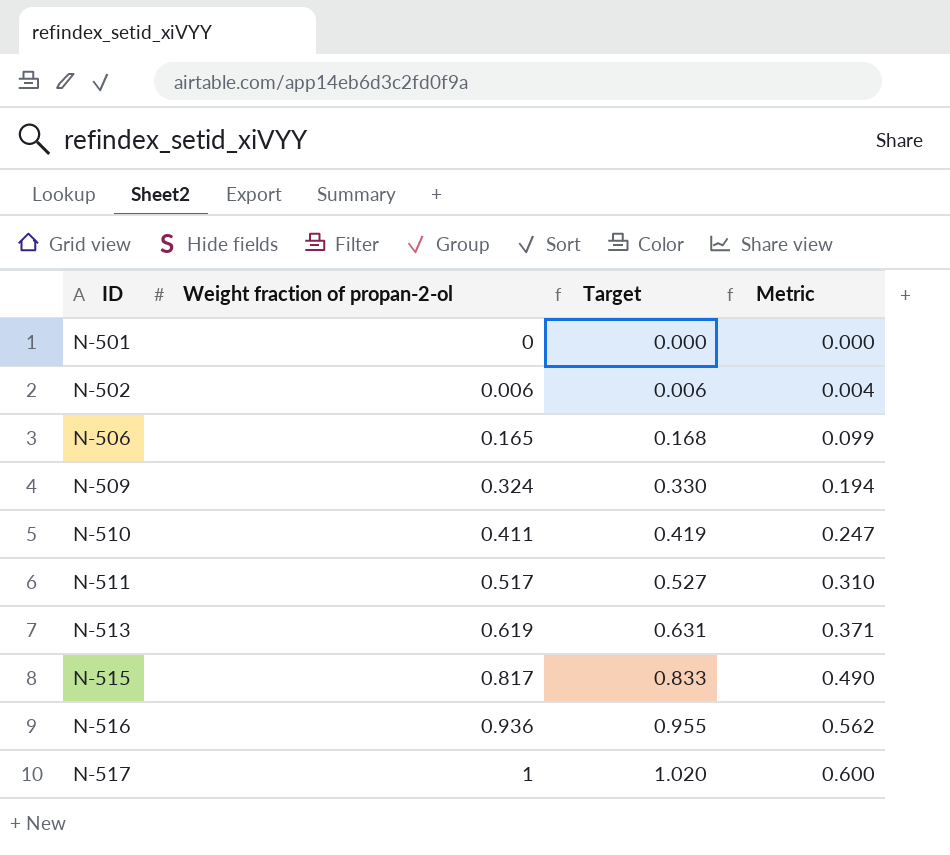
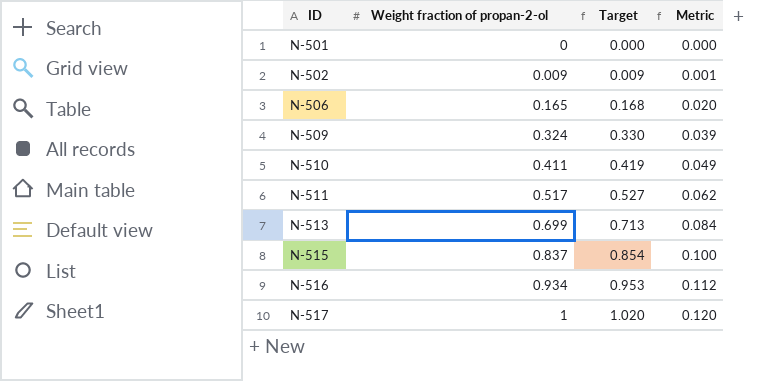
column Metric | formula: [Weight fraction of propan-2-ol] * 0.6 -> [Weight fraction of propan-2-ol] * 0.12
N-502 | Weight fraction of propan-2-ol: 0.006 -> 0.009
N-502 | Target: 0.006 -> 0.009
N-513 | Weight fraction of propan-2-ol: 0.619 -> 0.699
N-513 | Target: 0.631 -> 0.713
N-515 | Weight fraction of propan-2-ol: 0.817 -> 0.837
N-515 | Target: 0.833 -> 0.854
N-516 | Weight fraction of propan-2-ol: 0.936 -> 0.934
N-516 | Target: 0.955 -> 0.953

